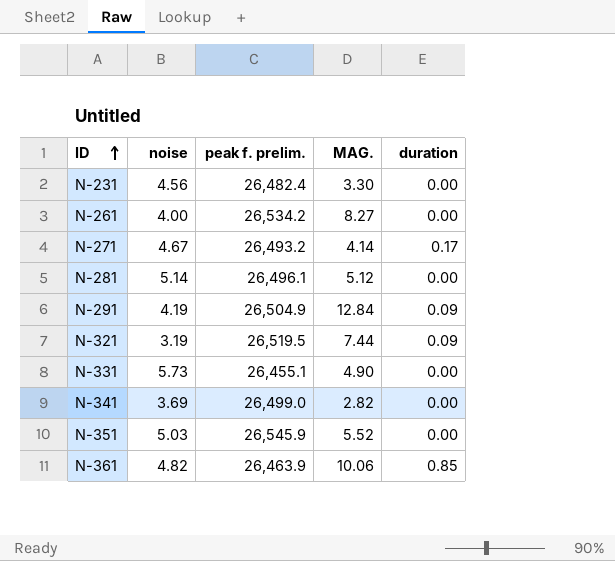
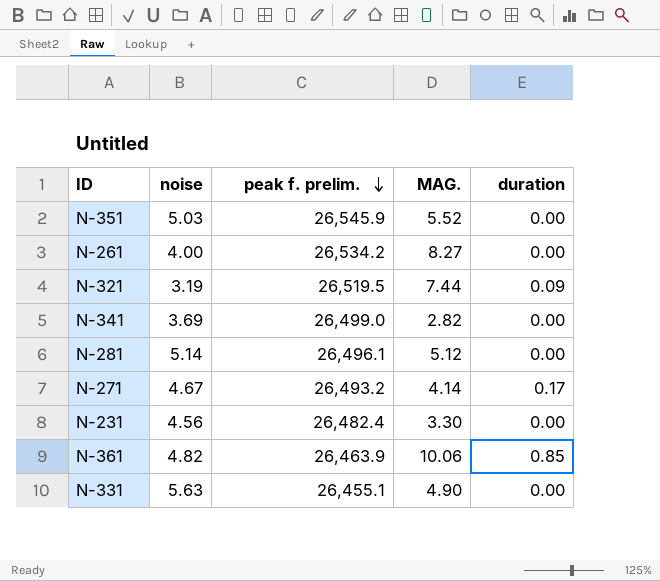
row order: ID ascending -> peak f. prelim. descending
row N-291: 4.19 | 26,504.9 | 12.84 | 0.09 -> none
N-331 | noise: 5.73 -> 5.63

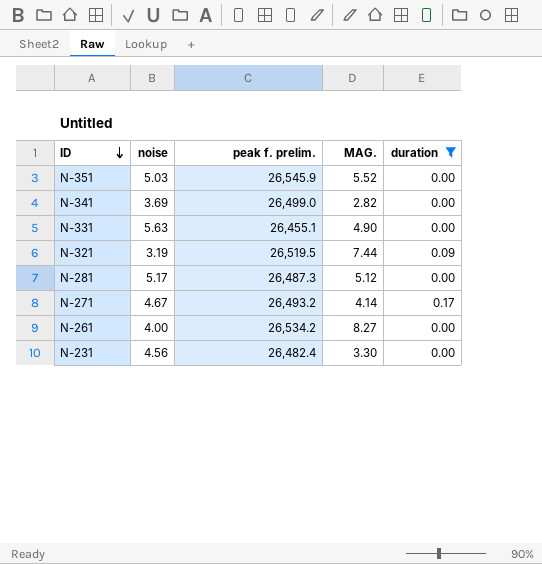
filter: none -> duration != 0.85
row order: peak f. prelim. descending -> ID descending
N-281 | noise: 5.14 -> 5.17
N-281 | peak f. prelim.: 26,496.1 -> 26,487.3

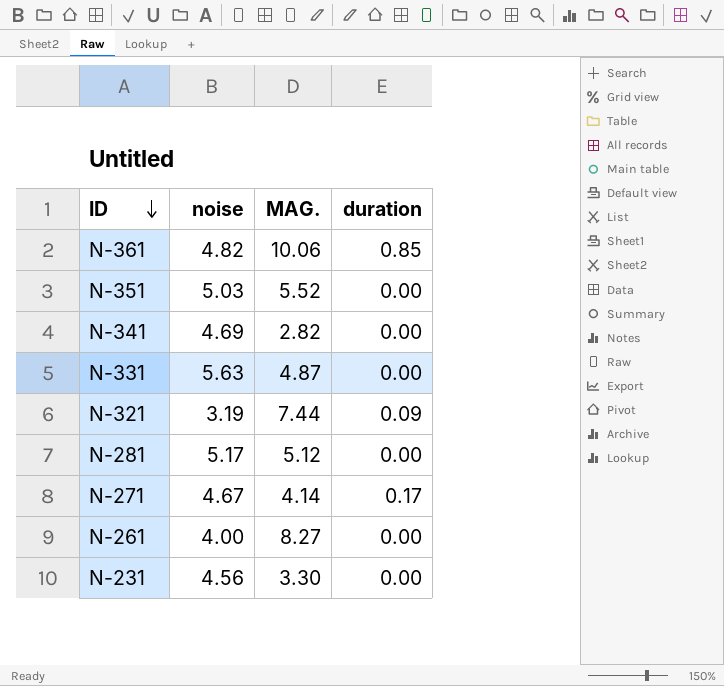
filter: duration != 0.85 -> none
column peak f. prelim. | position: 3 -> none
N-341 | noise: 3.69 -> 4.69
N-331 | MAG.: 4.90 -> 4.87

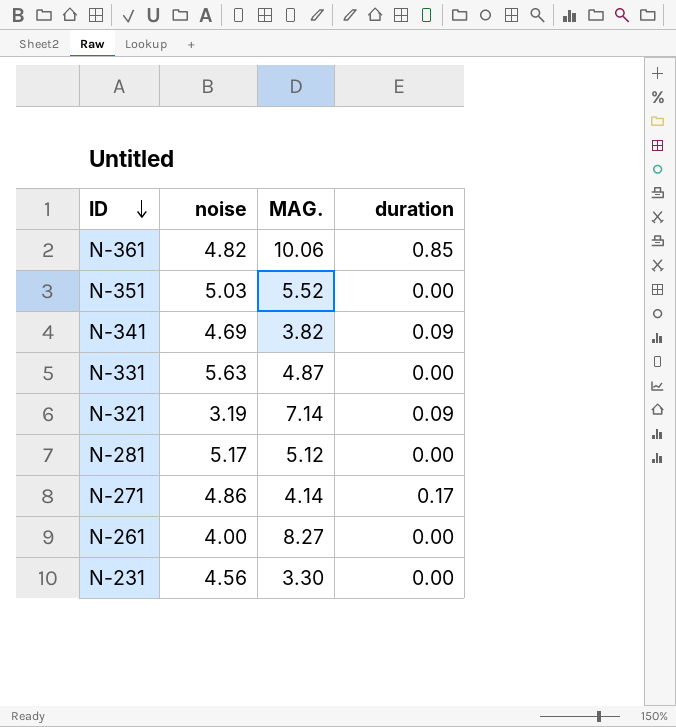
N-341 | MAG.: 2.82 -> 3.82
N-341 | duration: 0.00 -> 0.09
N-321 | MAG.: 7.44 -> 7.14
N-271 | noise: 4.67 -> 4.86

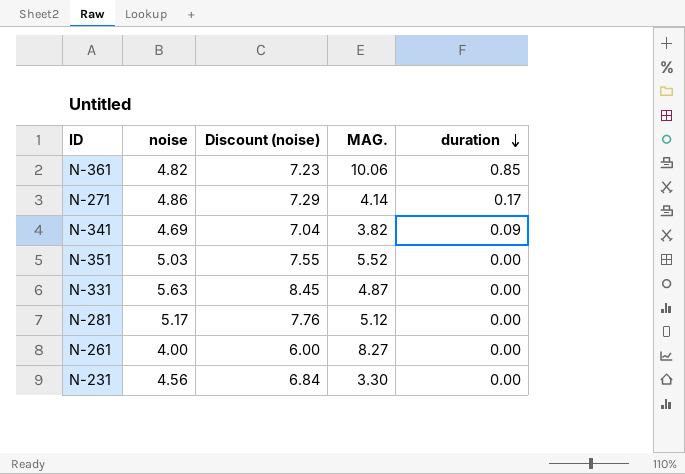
row order: ID descending -> duration descending
column Discount (noise) | formula: none -> [noise] * 1.5
row N-321: 3.19 | 7.14 | 0.09 -> none

